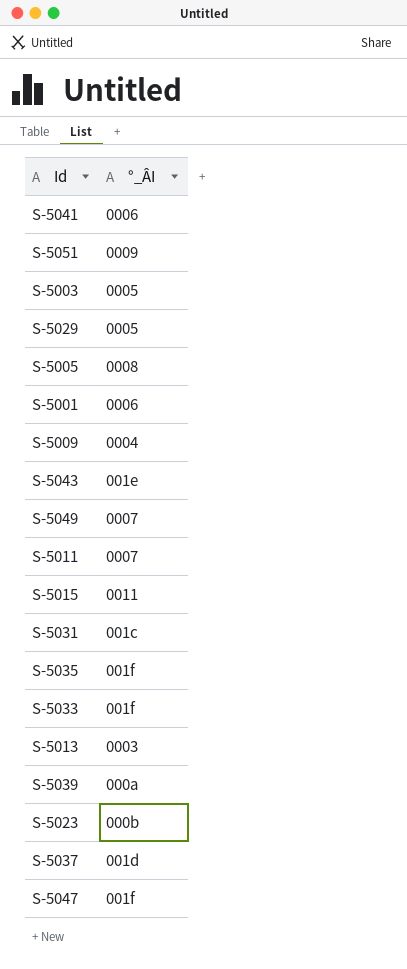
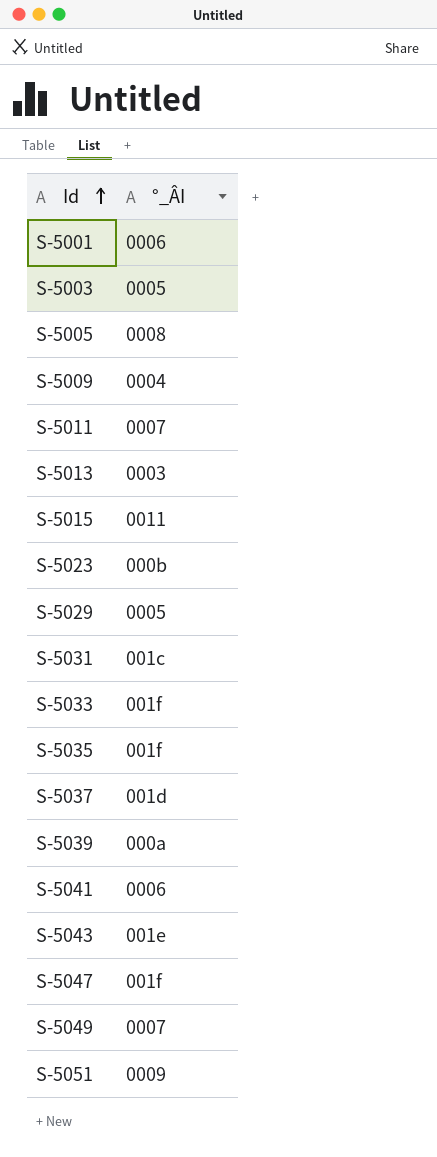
row order: none -> Id ascending

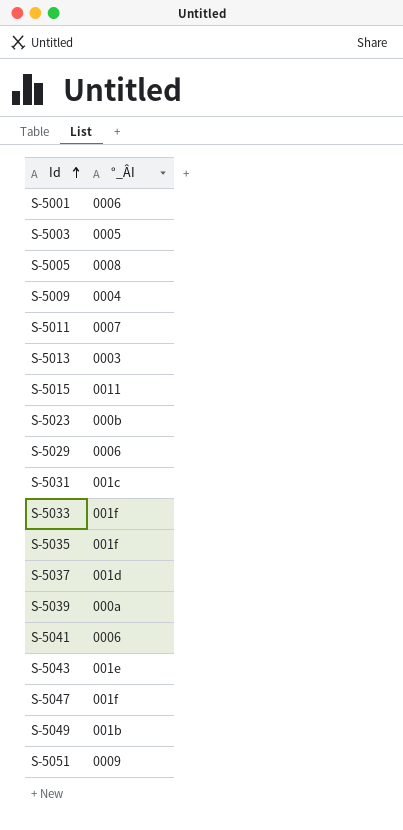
S-5029 | °_ÂI: 0005 -> 0006
S-5049 | °_ÂI: 0007 -> 001b

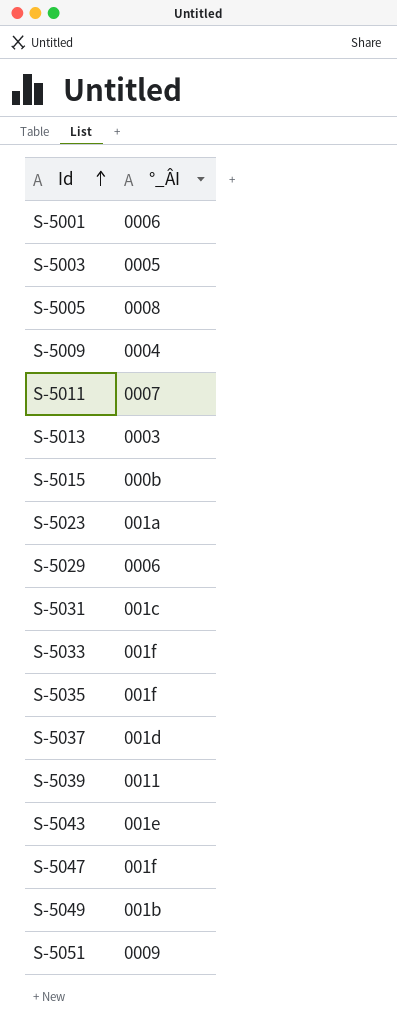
row S-5041: 0006 -> none
S-5015 | °_ÂI: 0011 -> 000b
S-5023 | °_ÂI: 000b -> 001a
S-5039 | °_ÂI: 000a -> 0011

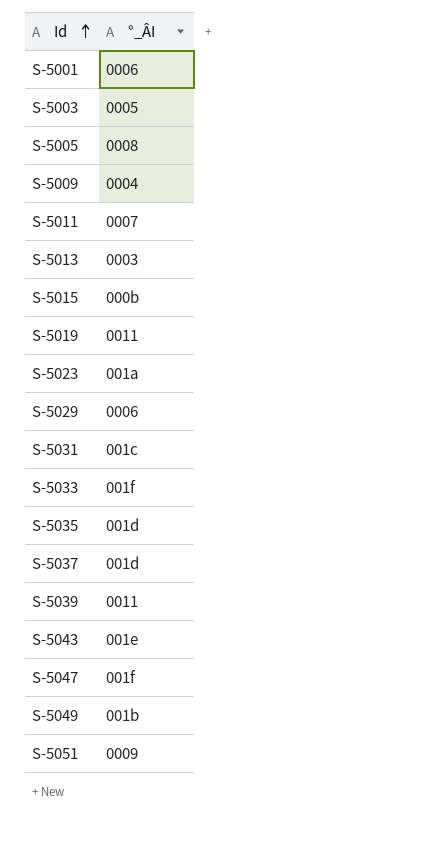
row S-5019: none -> 0011
S-5035 | °_ÂI: 001f -> 001d

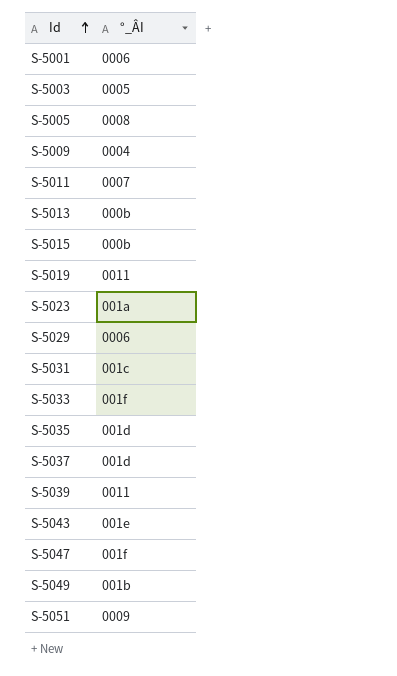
S-5013 | °_ÂI: 0003 -> 000b

